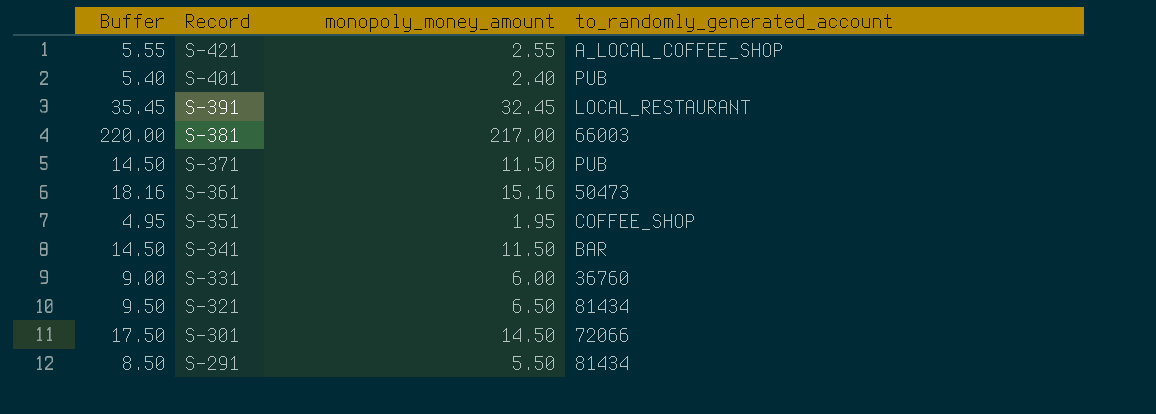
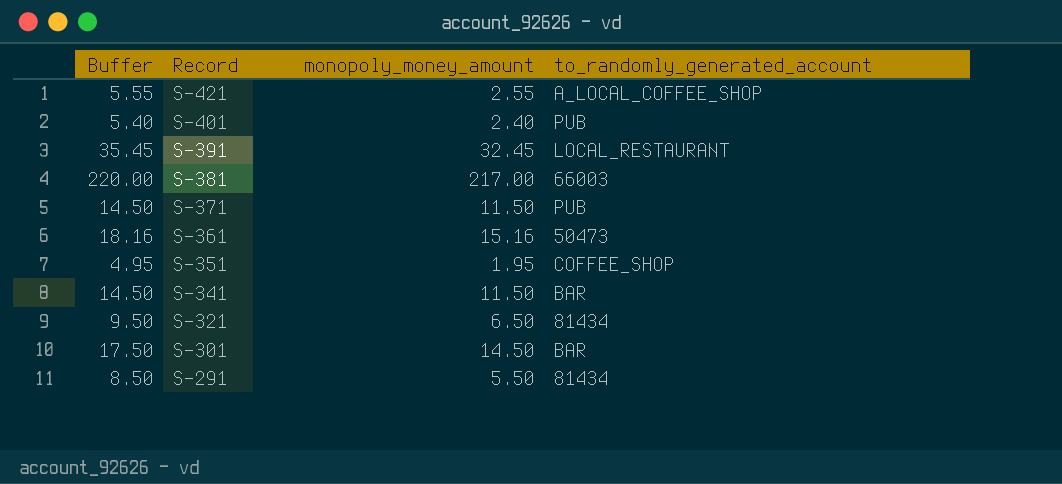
row S-331: 9.00 | 6.00 | 36760 -> none
S-301 | to_randomly_generated_account: 72066 -> BAR

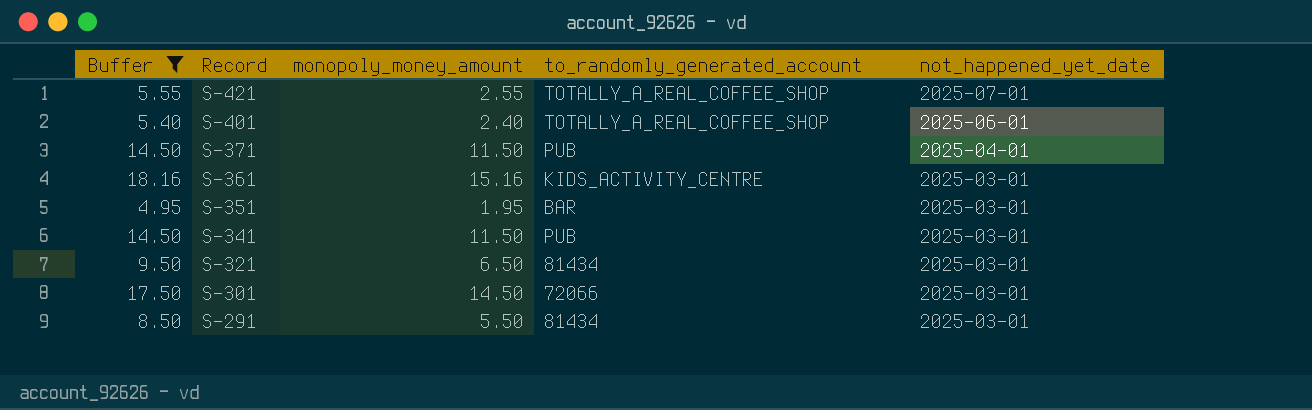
filter: none -> Buffer <= 18.16
column not_happened_yet_date | position: none -> 5
S-421 | to_randomly_generated_account: A_LOCAL_COFFEE_SHOP -> TOTALLY_A_REAL_COFFEE_SHOP
S-401 | to_randomly_generated_account: PUB -> TOTALLY_A_REAL_COFFEE_SHOP
S-361 | to_randomly_generated_account: 50473 -> KIDS_ACTIVITY_CENTRE
S-351 | to_randomly_generated_account: COFFEE_SHOP -> BAR
S-341 | to_randomly_generated_account: BAR -> PUB
S-301 | to_randomly_generated_account: BAR -> 72066

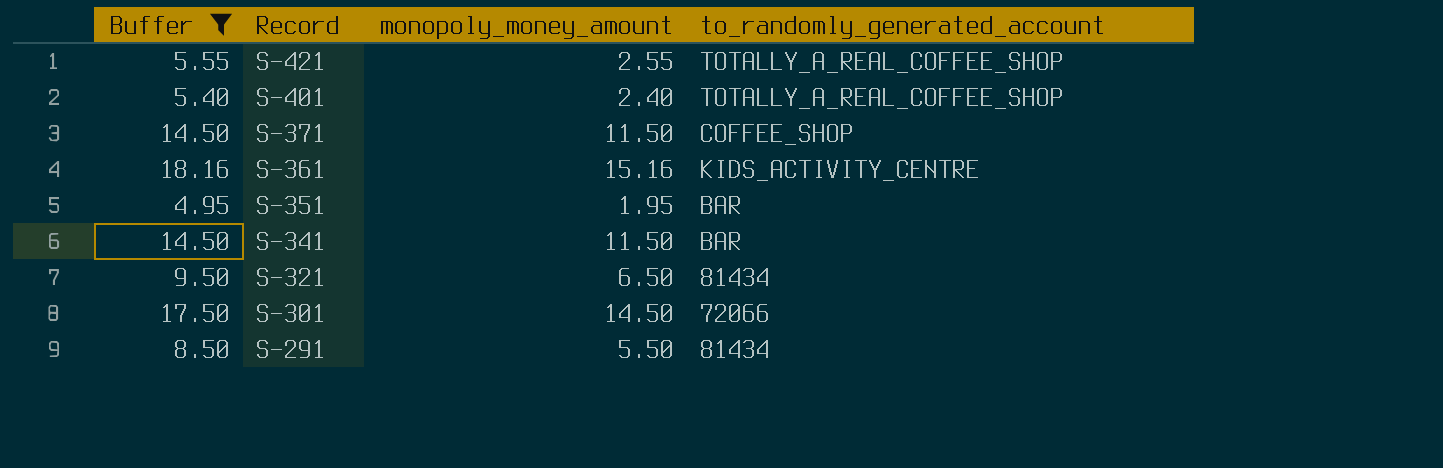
column not_happened_yet_date | position: 5 -> none
S-371 | to_randomly_generated_account: PUB -> COFFEE_SHOP
S-341 | to_randomly_generated_account: PUB -> BAR

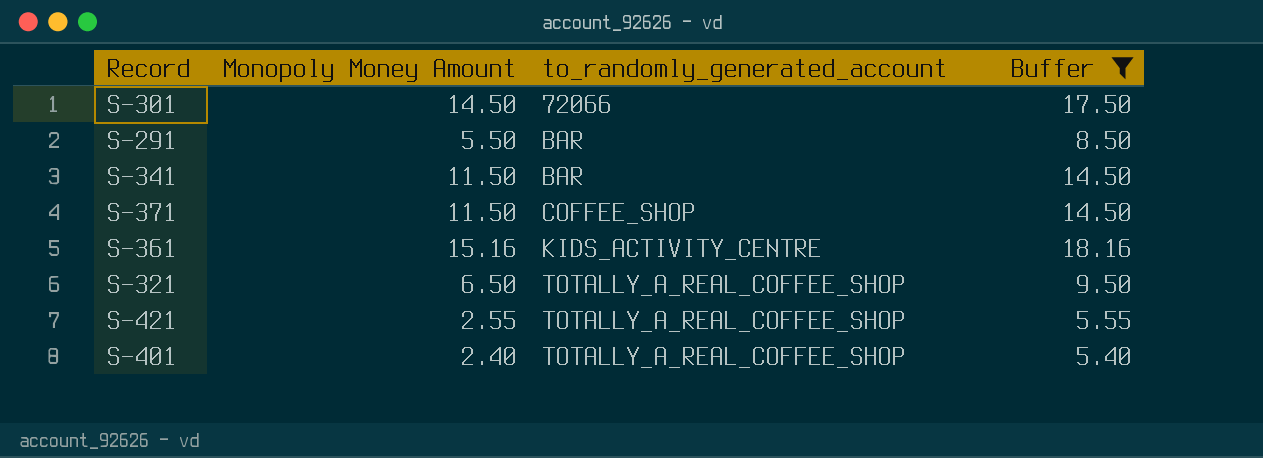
row order: Record descending -> to_randomly_generated_account ascending
column name: monopoly_money_amount -> Monopoly Money Amount
column Buffer | position: 1 -> 4
row S-351: 4.95 | 1.95 | BAR -> none
S-291 | to_randomly_generated_account: 81434 -> BAR
S-321 | to_randomly_generated_account: 81434 -> TOTALLY_A_REAL_COFFEE_SHOP

